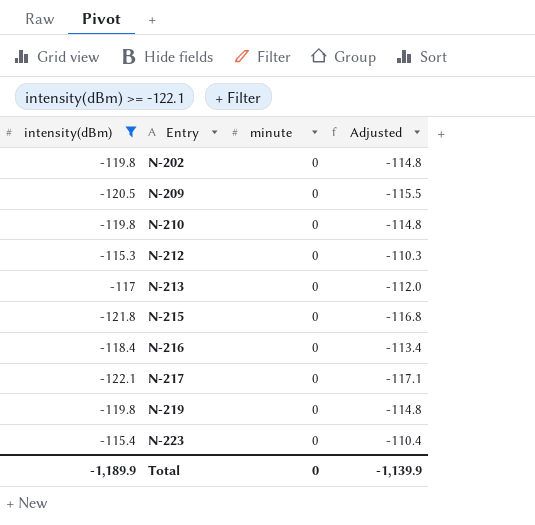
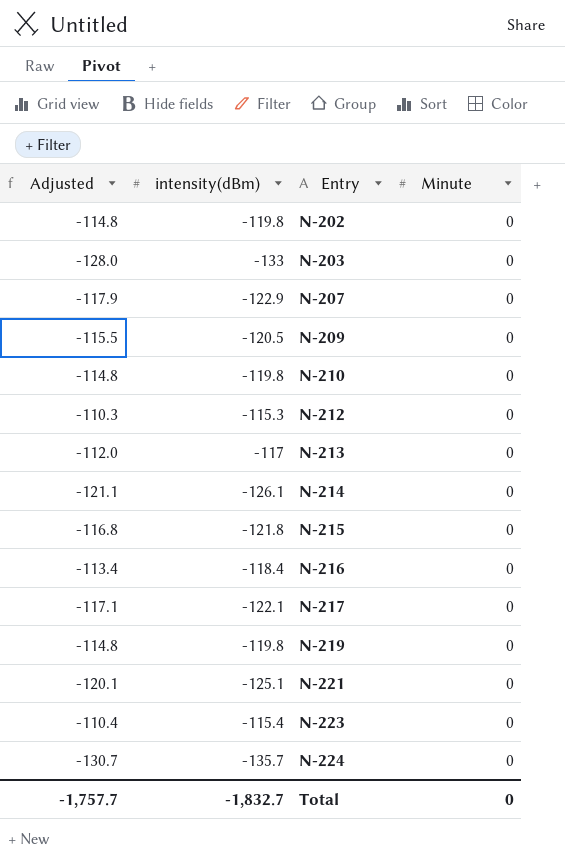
filter: intensity(dBm) >= -122.1 -> none
column Adjusted | position: 4 -> 1
column name: minute -> Minute
Total | Adjusted: -1,139.9 -> -1,757.7
Total | intensity(dBm): -1,189.9 -> -1,832.7

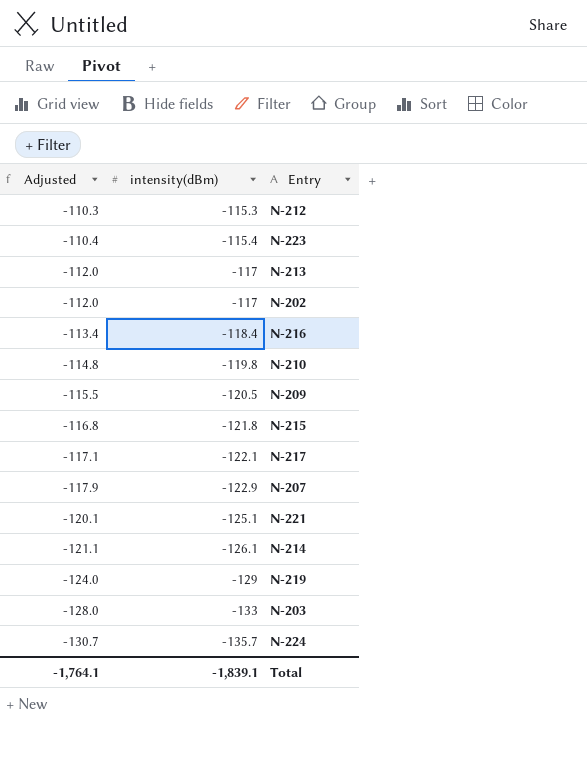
row order: Entry ascending -> Adjusted descending
column Minute | position: 4 -> none
N-202 | Adjusted: -114.8 -> -112.0
N-202 | intensity(dBm): -119.8 -> -117
N-219 | Adjusted: -114.8 -> -124.0
N-219 | intensity(dBm): -119.8 -> -129
Total | Adjusted: -1,757.7 -> -1,764.1
Total | intensity(dBm): -1,832.7 -> -1,839.1

